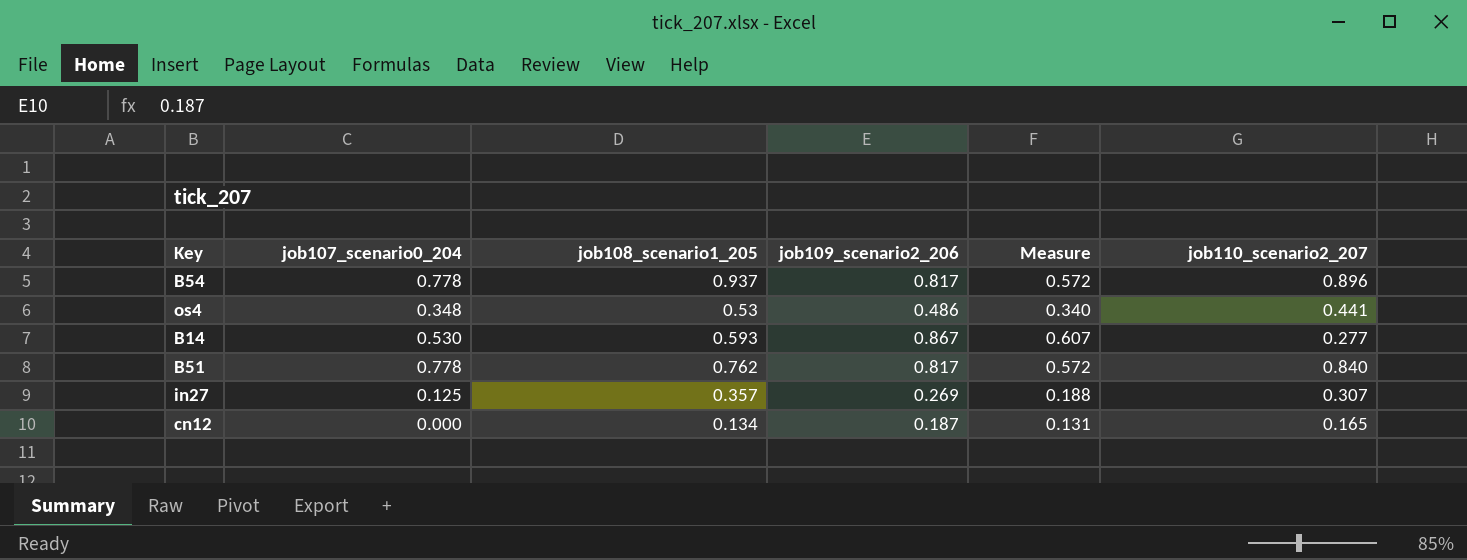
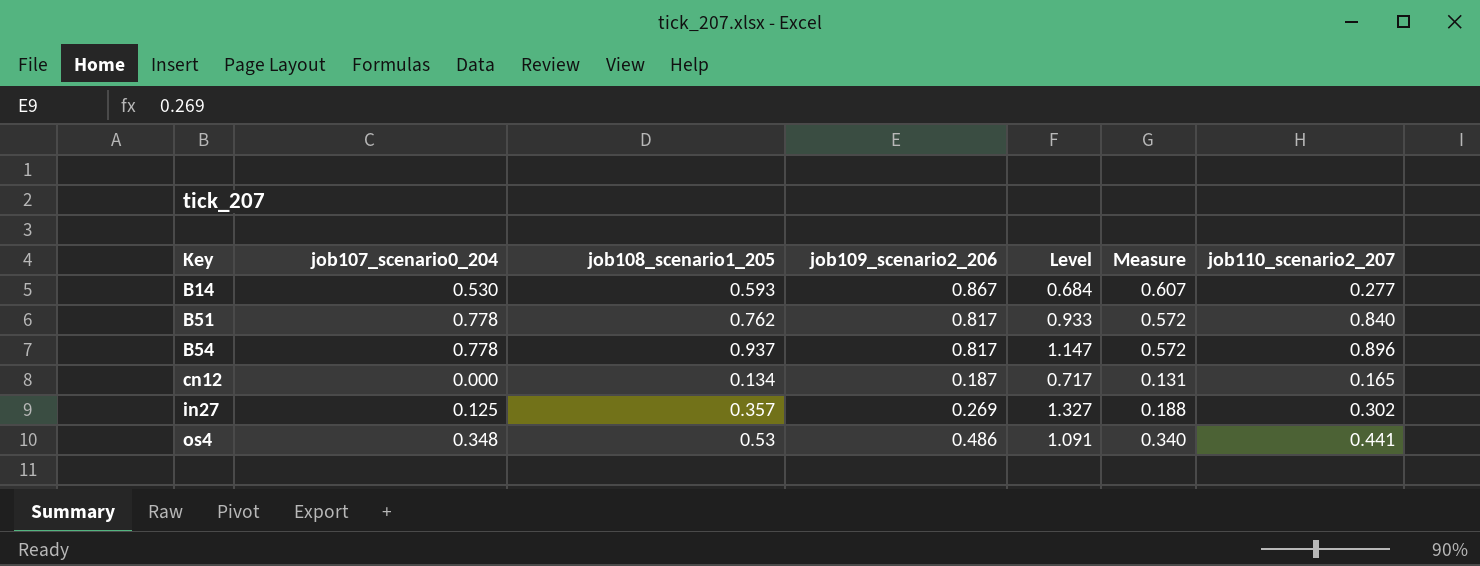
row order: none -> Key ascending
column Level | formula: none -> [job108_scenario1_205] / [job109_scenario2_206]
in27 | job110_scenario2_207: 0.307 -> 0.302

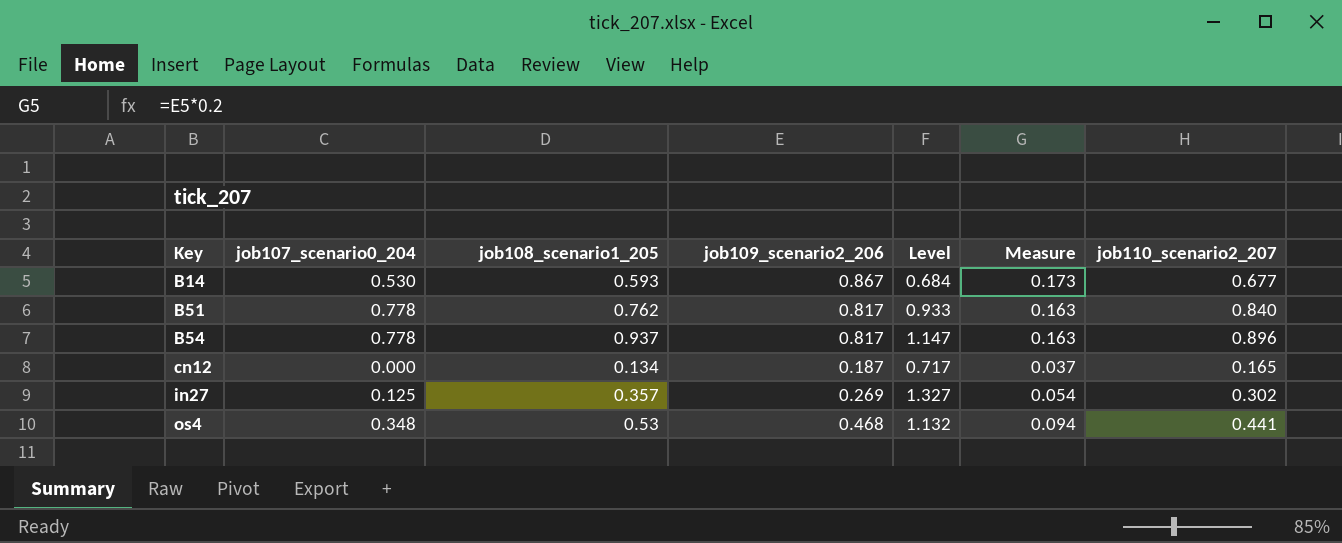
column Measure | formula: [job109_scenario2_206] * 0.7 -> [job109_scenario2_206] * 0.2
B14 | job110_scenario2_207: 0.277 -> 0.677
os4 | job109_scenario2_206: 0.486 -> 0.468
os4 | Level: 1.091 -> 1.132

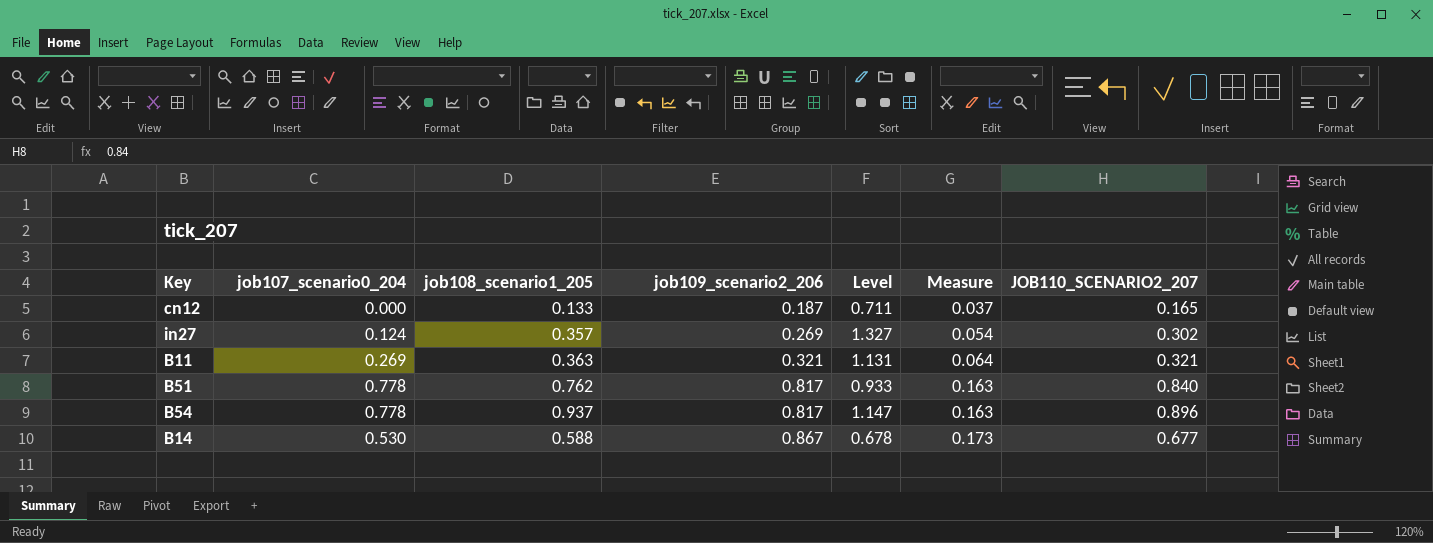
row order: Key ascending -> job109_scenario2_206 ascending
column name: job110_scenario2_207 -> JOB110_SCENARIO2_207
row os4: 0.348 | 0.53 | 0.468 | 1.132 | 0.094 | 0.441 -> none
cn12 | job108_scenario1_205: 0.134 -> 0.133
cn12 | Level: 0.717 -> 0.711
in27 | job107_scenario0_204: 0.125 -> 0.124
row B11: none -> 0.269 | 0.363 | 0.321 | 1.131 | 0.064 | 0.321
B14 | job108_scenario1_205: 0.593 -> 0.588
B14 | Level: 0.684 -> 0.678

